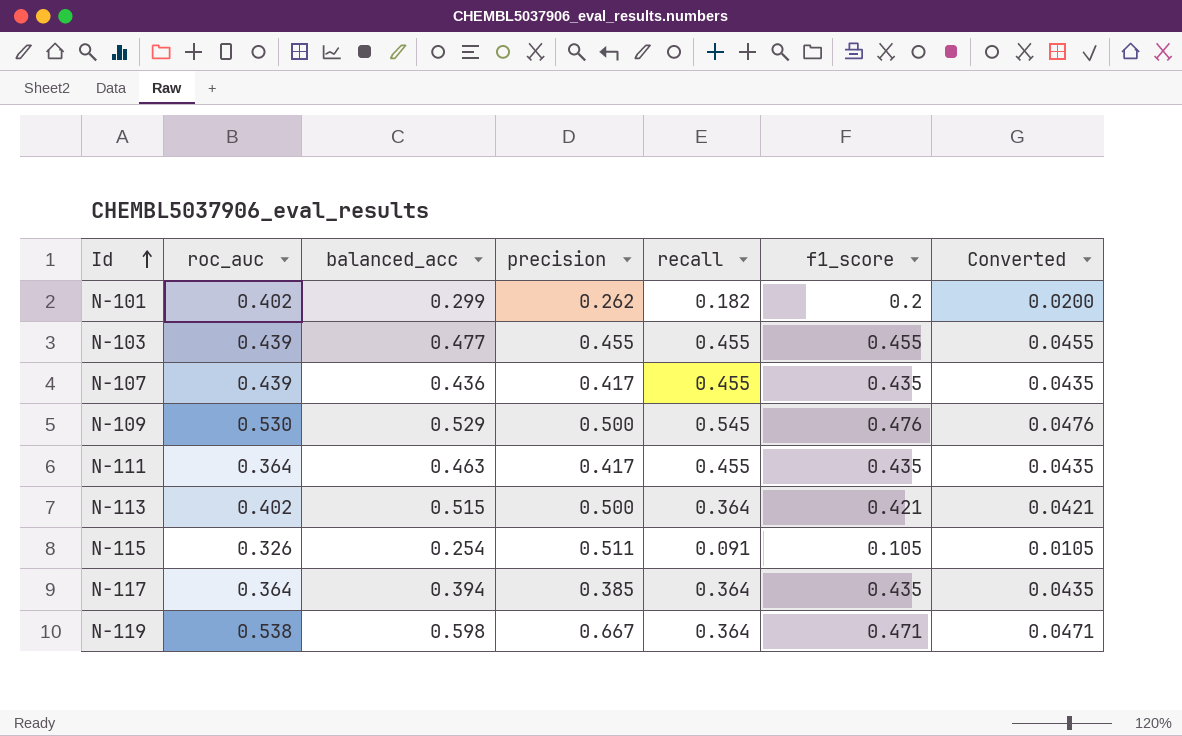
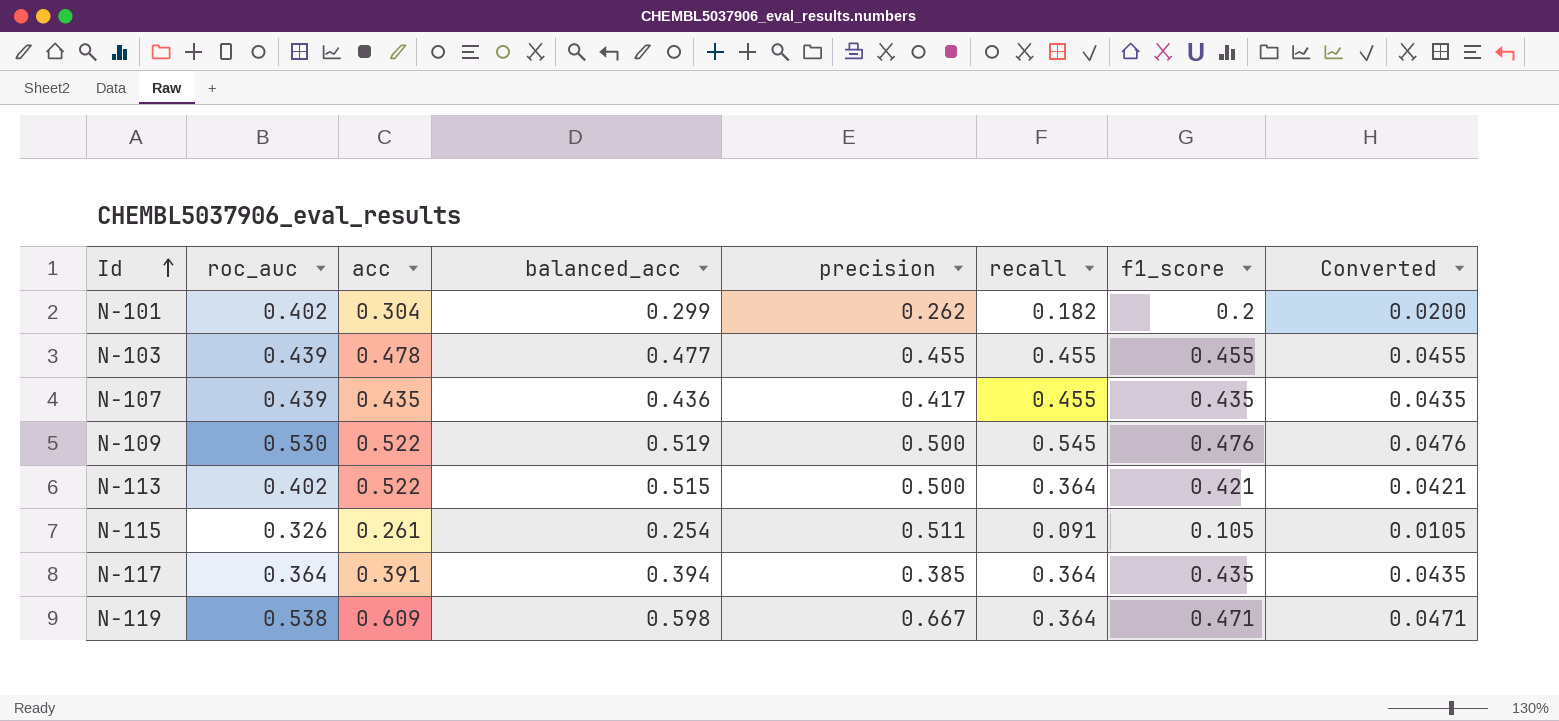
column acc | position: none -> 3
row N-111: 0.364 | 0.463 | 0.417 | 0.455 | 0.435 | 0.0435 -> none
N-109 | balanced_acc: 0.529 -> 0.519

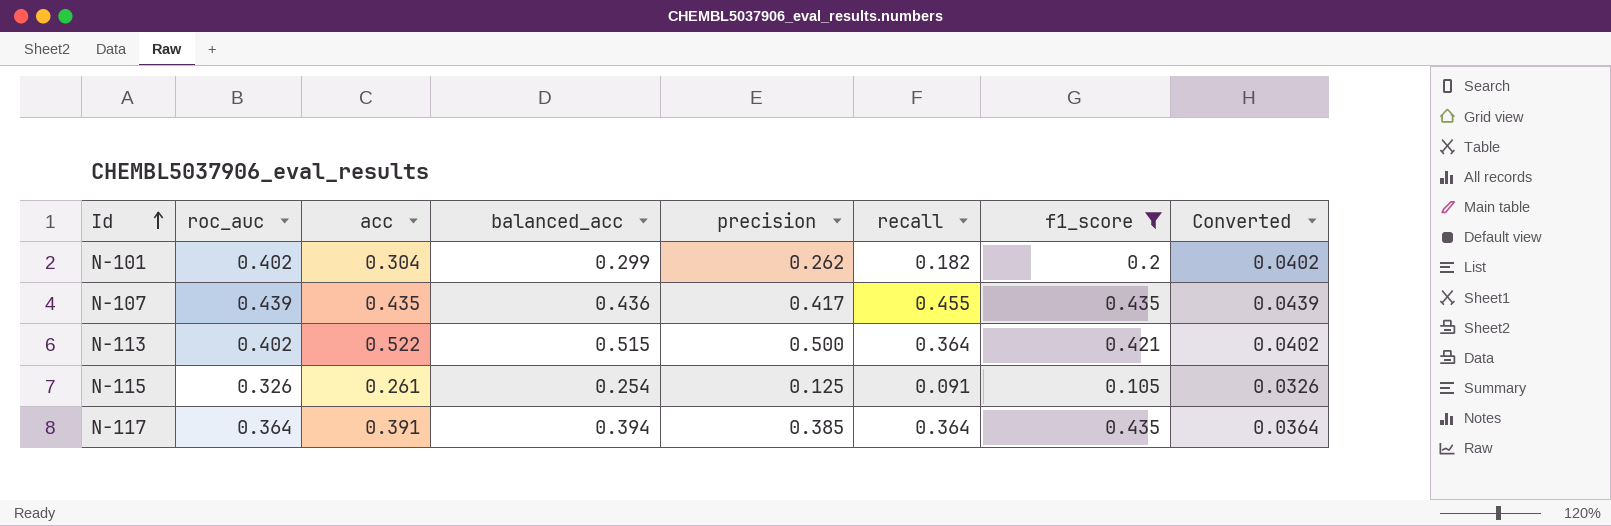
filter: none -> f1_score <= 0.435
column Converted | formula: [f1_score] * 0.1 -> [roc_auc] * 0.1
N-115 | precision: 0.511 -> 0.125

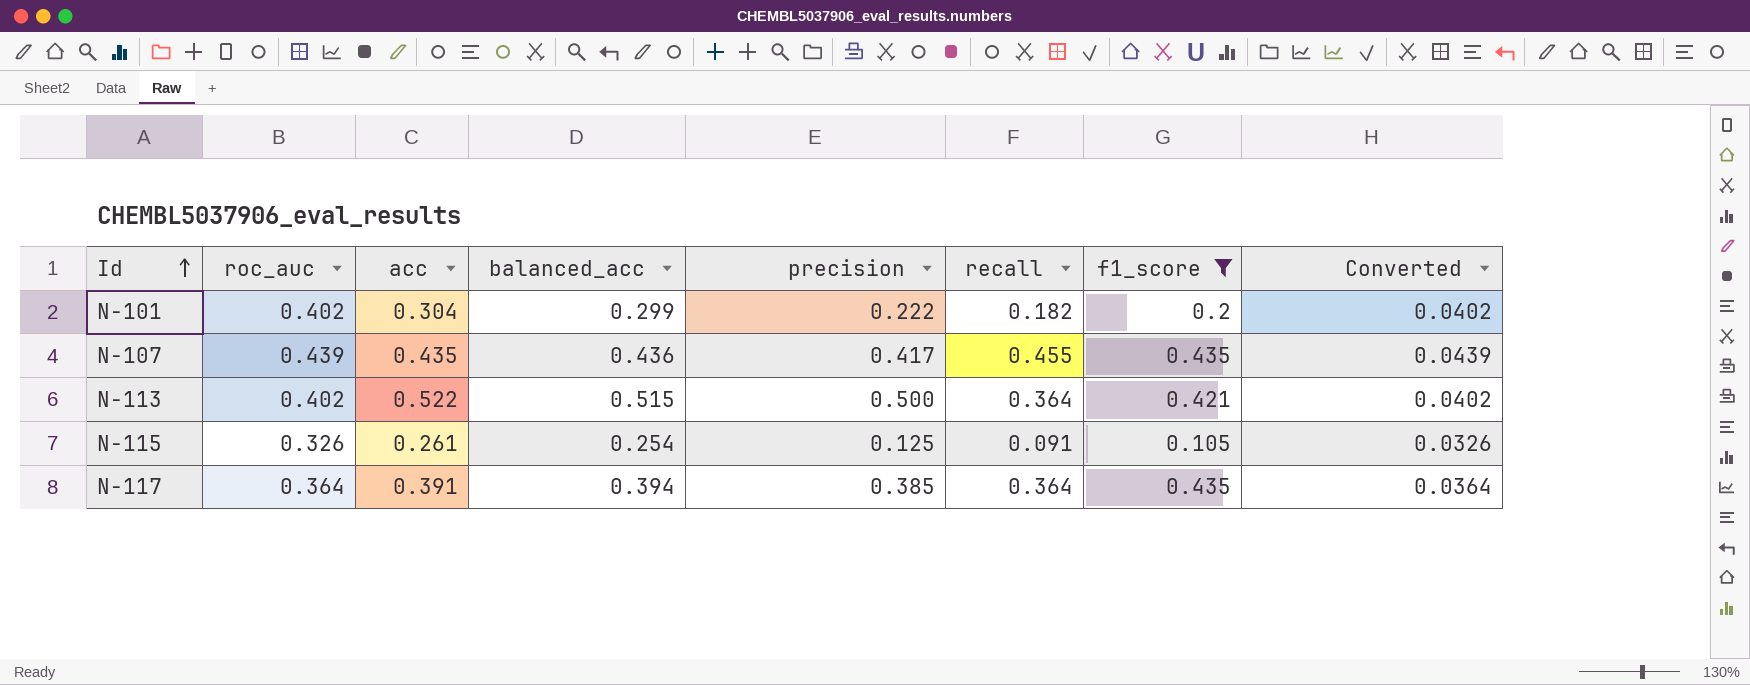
N-101 | precision: 0.262 -> 0.222

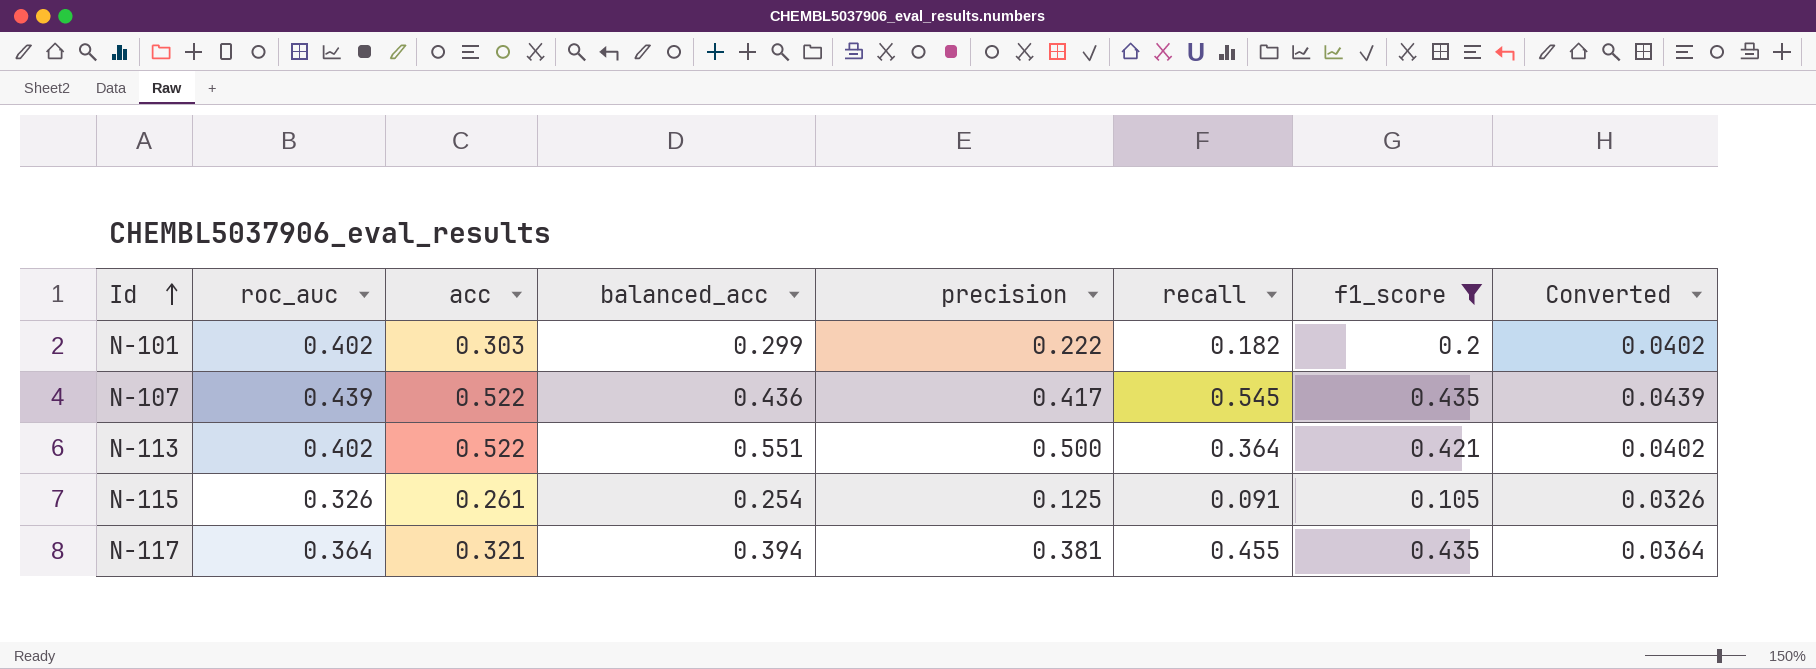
N-101 | acc: 0.304 -> 0.303
N-107 | acc: 0.435 -> 0.522
N-107 | recall: 0.455 -> 0.545
N-113 | balanced_acc: 0.515 -> 0.551
N-117 | acc: 0.391 -> 0.321
N-117 | precision: 0.385 -> 0.381
N-117 | recall: 0.364 -> 0.455

